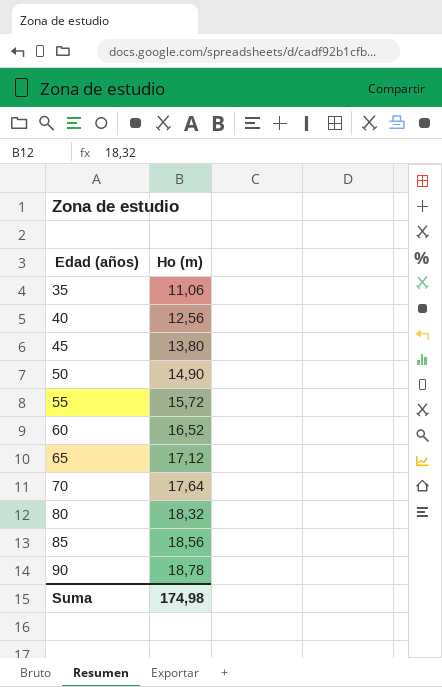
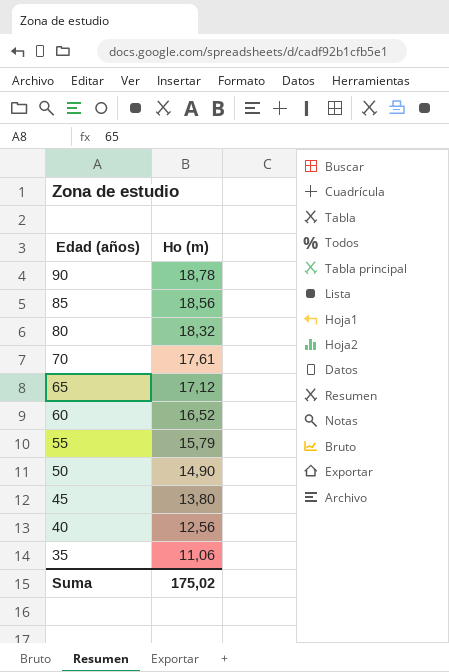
row order: Edad (años) ascending -> Edad (años) descending
70 | Ho (m): 17,64 -> 17,61
55 | Ho (m): 15,72 -> 15,79
Suma | Ho (m): 174,98 -> 175,02

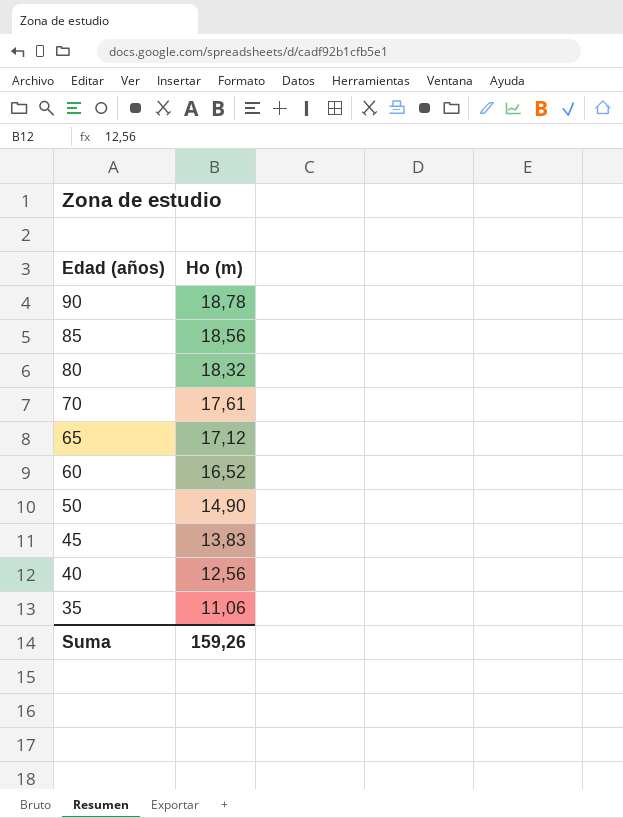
row 55: 15,79 -> none
45 | Ho (m): 13,80 -> 13,83
Suma | Ho (m): 175,02 -> 159,26

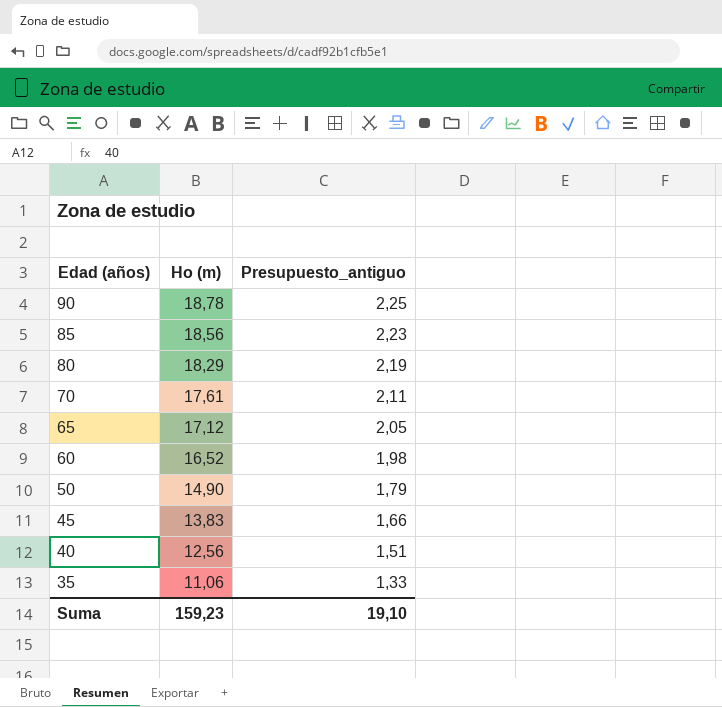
column Presupuesto_antiguo | formula: none -> [Ho (m)] * 0,12
80 | Ho (m): 18,32 -> 18,29
Suma | Ho (m): 159,26 -> 159,23

